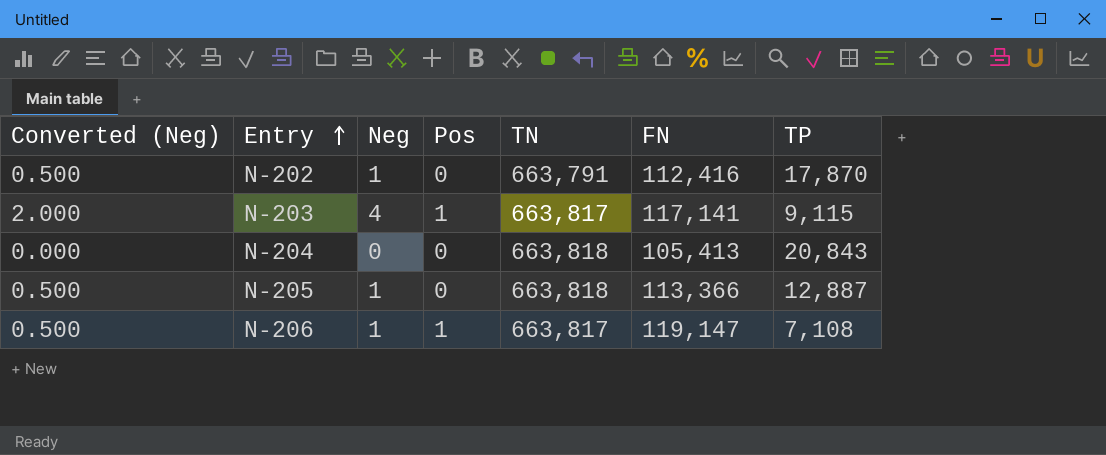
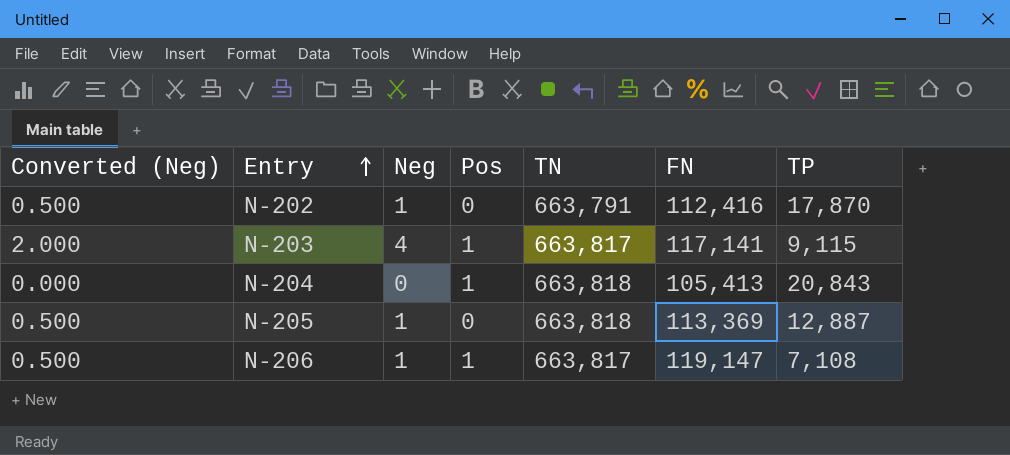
N-204 | Pos: 0 -> 1
N-205 | FN: 113,366 -> 113,369

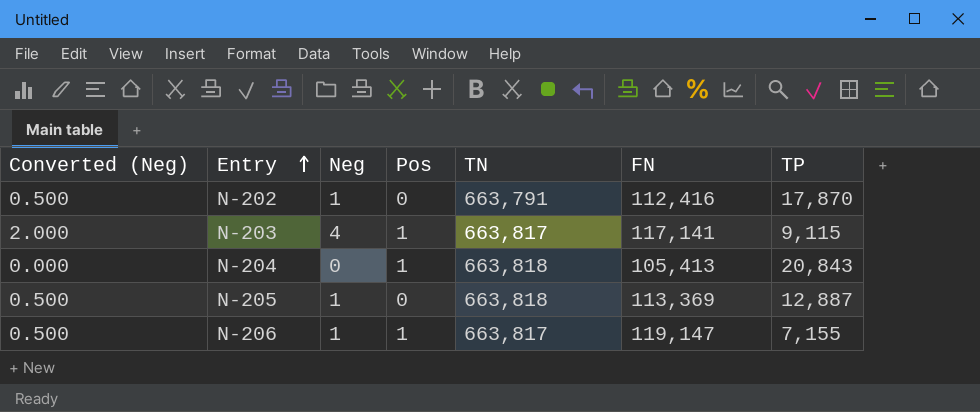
N-206 | TP: 7,108 -> 7,155

